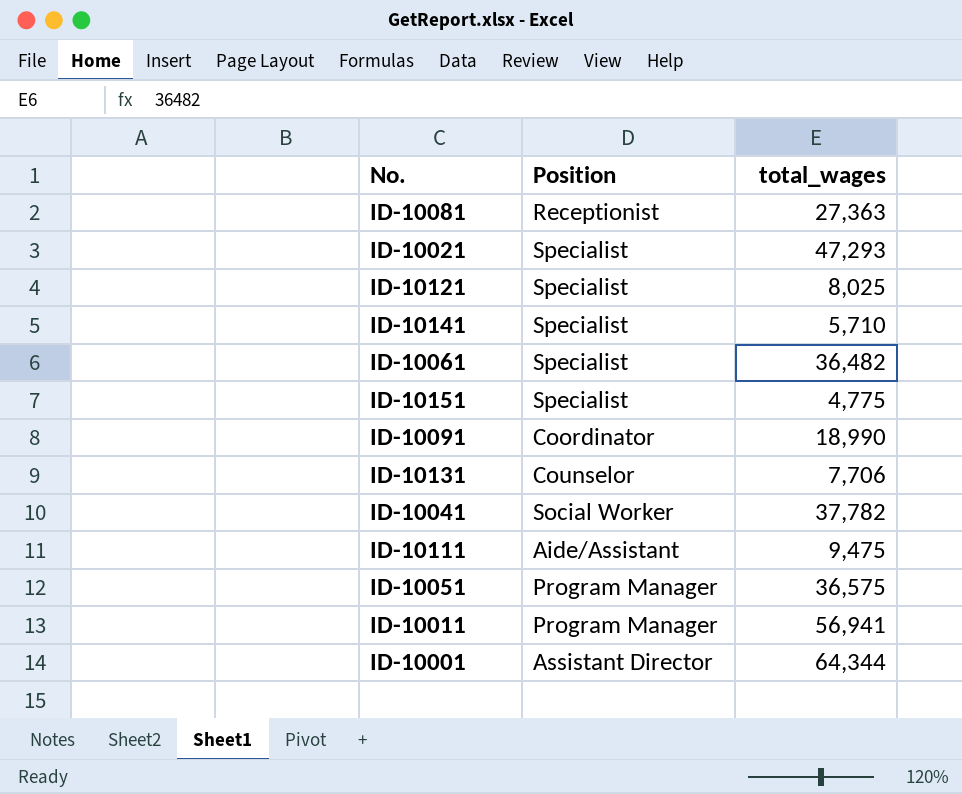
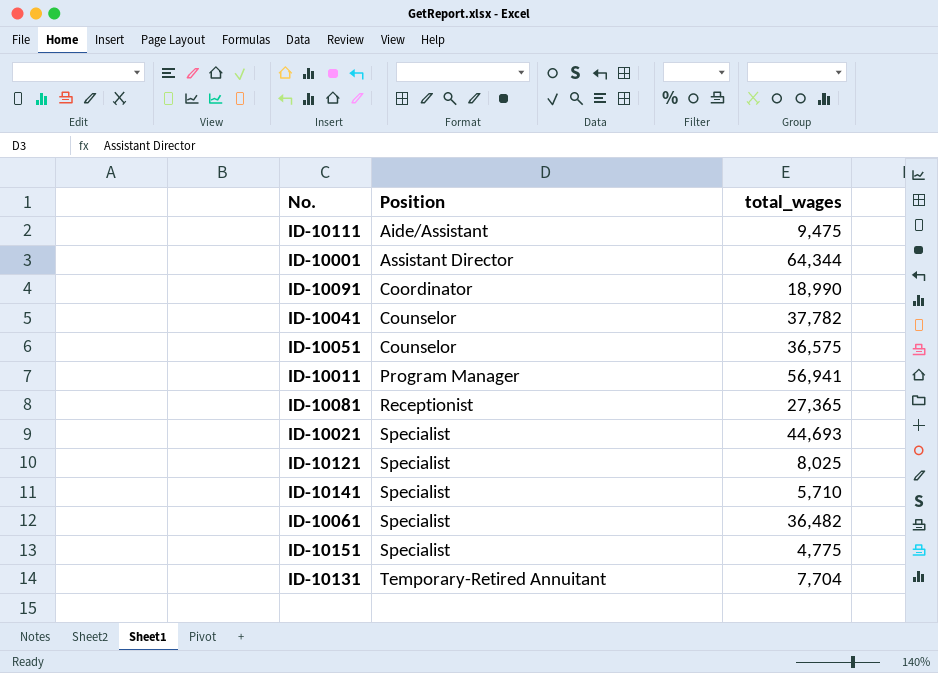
row order: none -> Position ascending
ID-10041 | Position: Social Worker -> Counselor
ID-10051 | Position: Program Manager -> Counselor
ID-10081 | total_wages: 27,363 -> 27,365
ID-10021 | total_wages: 47,293 -> 44,693
ID-10131 | Position: Counselor -> Temporary-Retired Annuitant
ID-10131 | total_wages: 7,706 -> 7,704

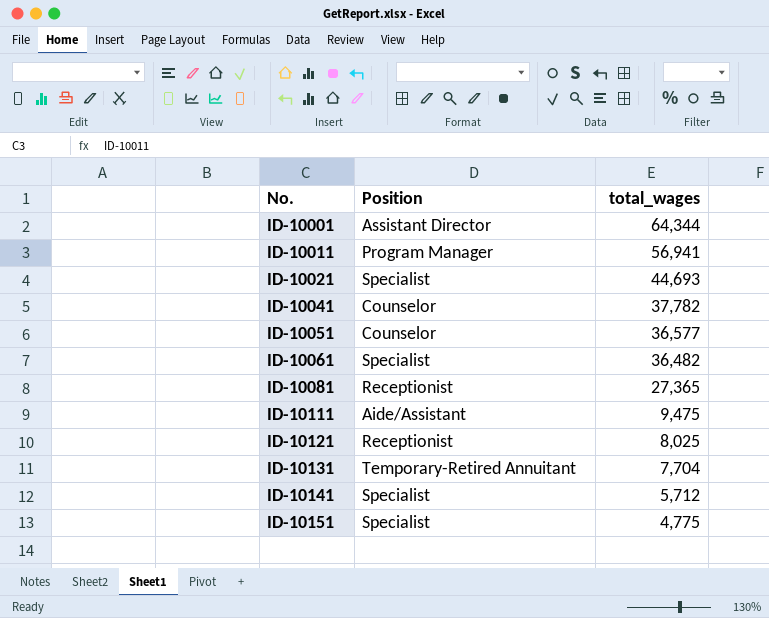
row order: Position ascending -> No. ascending
row ID-10091: Coordinator | 18,990 -> none
ID-10051 | total_wages: 36,575 -> 36,577
ID-10121 | Position: Specialist -> Receptionist
ID-10141 | total_wages: 5,710 -> 5,712

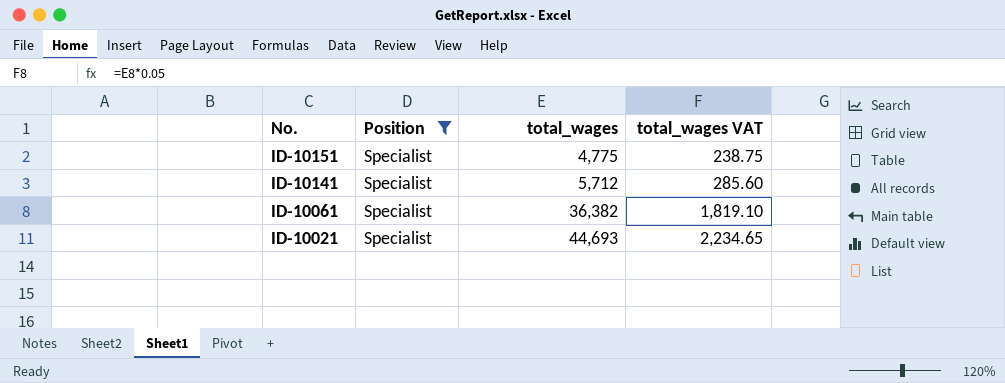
filter: none -> Position = Specialist
row order: No. ascending -> No. descending
column total_wages VAT | formula: none -> [total_wages] * 0.05
ID-10061 | total_wages: 36,482 -> 36,382

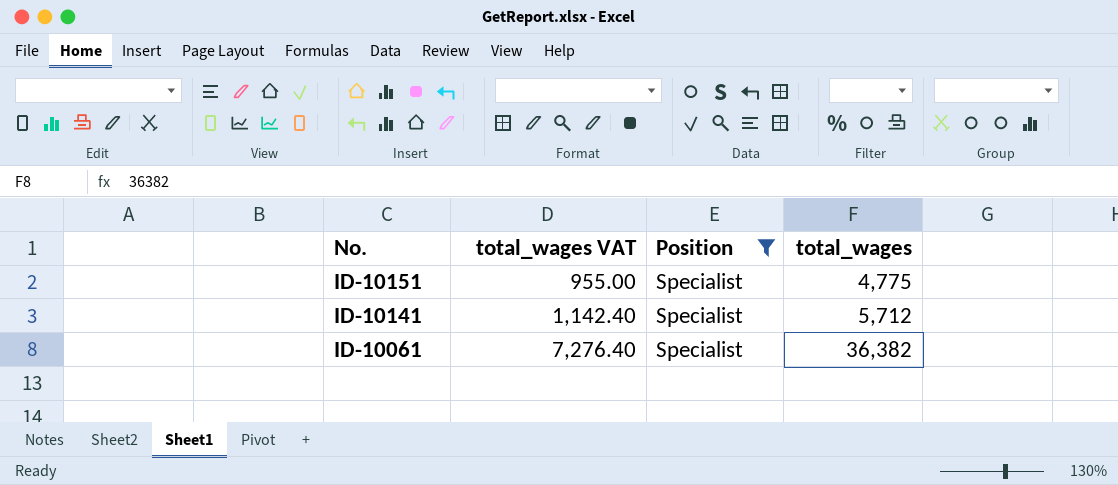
column total_wages VAT | formula: [total_wages] * 0.05 -> [total_wages] * 0.2
column total_wages VAT | position: 4 -> 2
row ID-10021: Specialist | 44,693 | 2,234.65 -> none

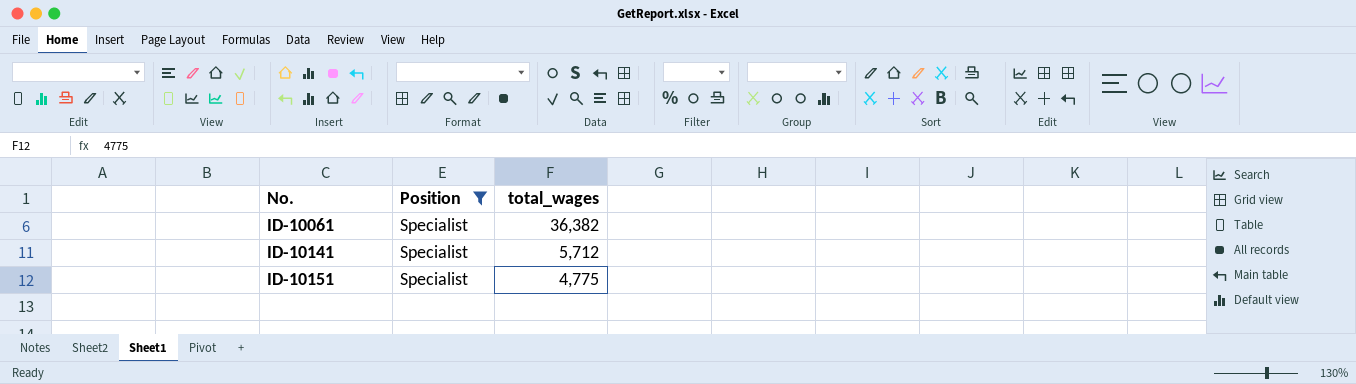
row order: No. descending -> No. ascending
column total_wages VAT | formula: [total_wages] * 0.2 -> none

